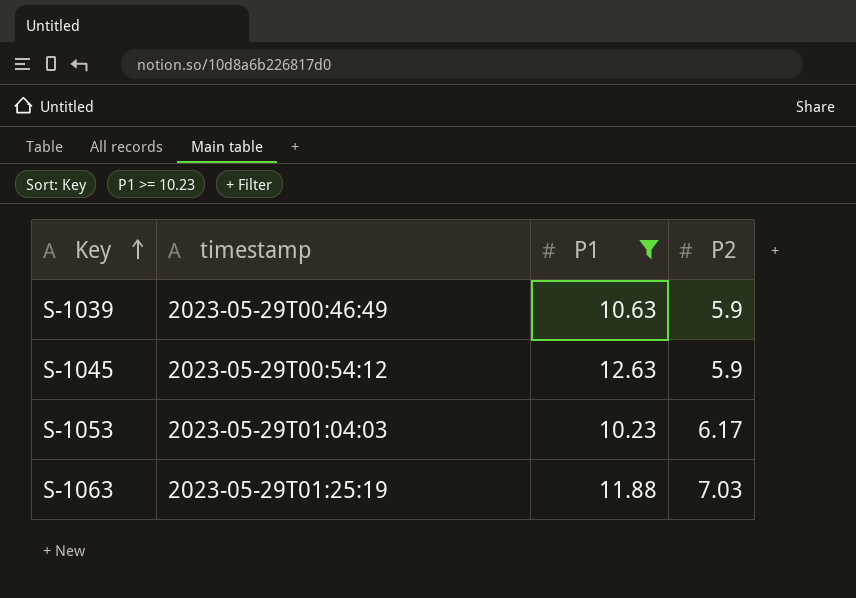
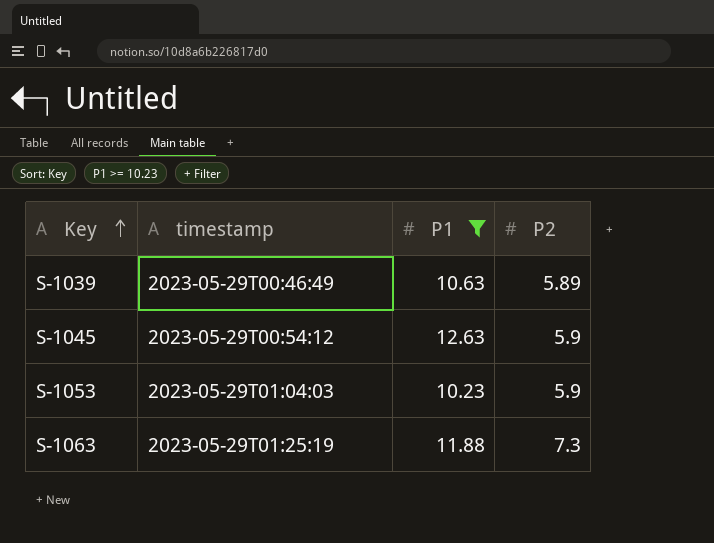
S-1039 | P2: 5.9 -> 5.89
S-1053 | P2: 6.17 -> 5.9
S-1063 | P2: 7.03 -> 7.3

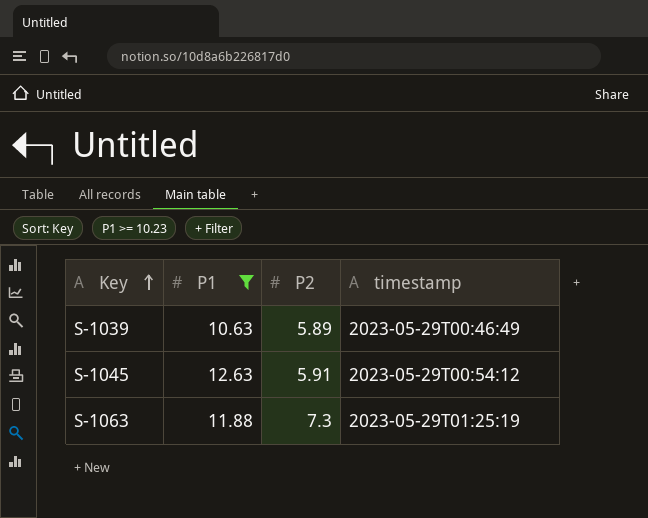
column timestamp | position: 2 -> 4
row S-1053: 2023-05-29T01:04:03 | 10.23 | 5.9 -> none
S-1045 | P2: 5.9 -> 5.91

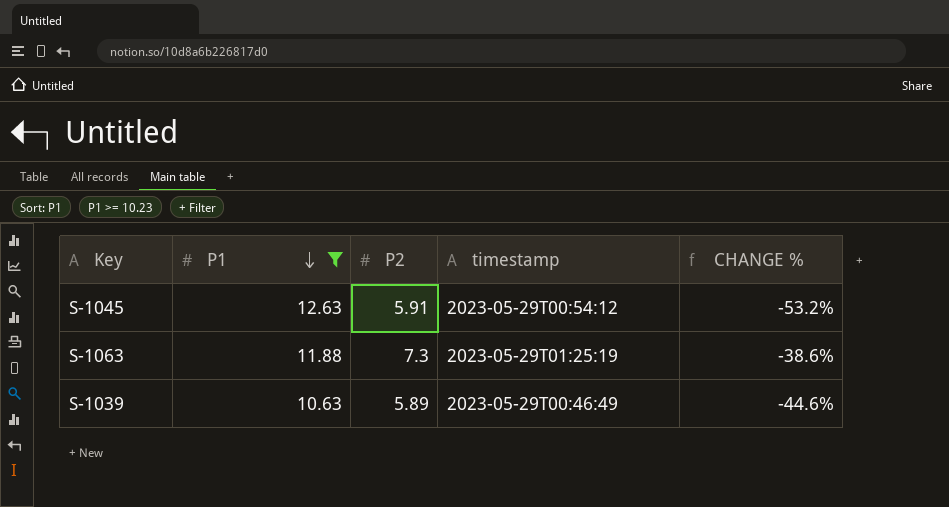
row order: Key ascending -> P1 descending
column CHANGE % | formula: none -> ([P2] - [P1]) / [P1]

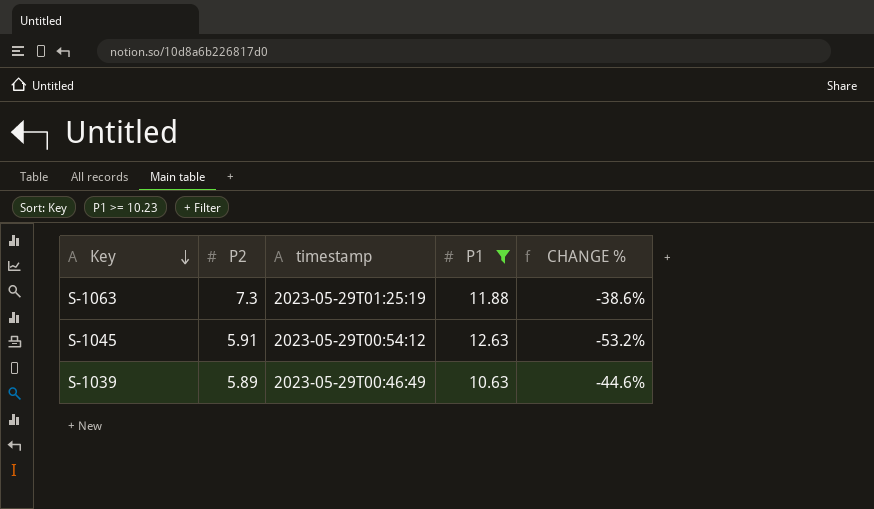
row order: P1 descending -> Key descending
column P1 | position: 2 -> 4

